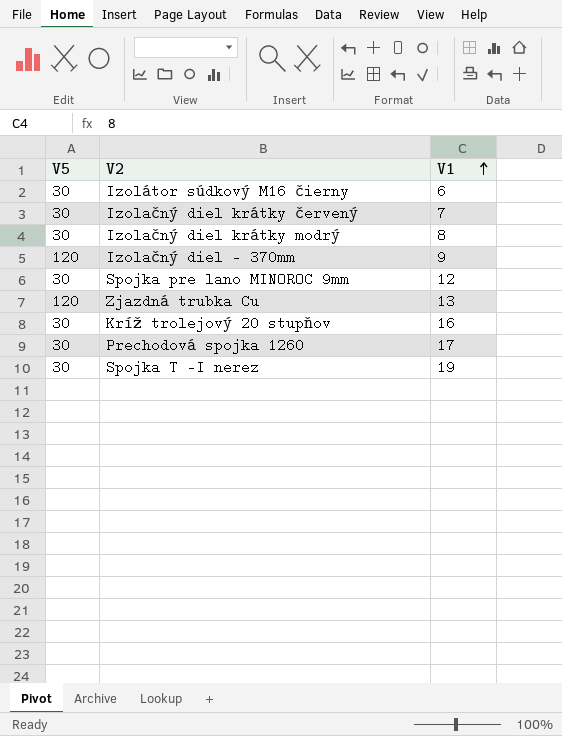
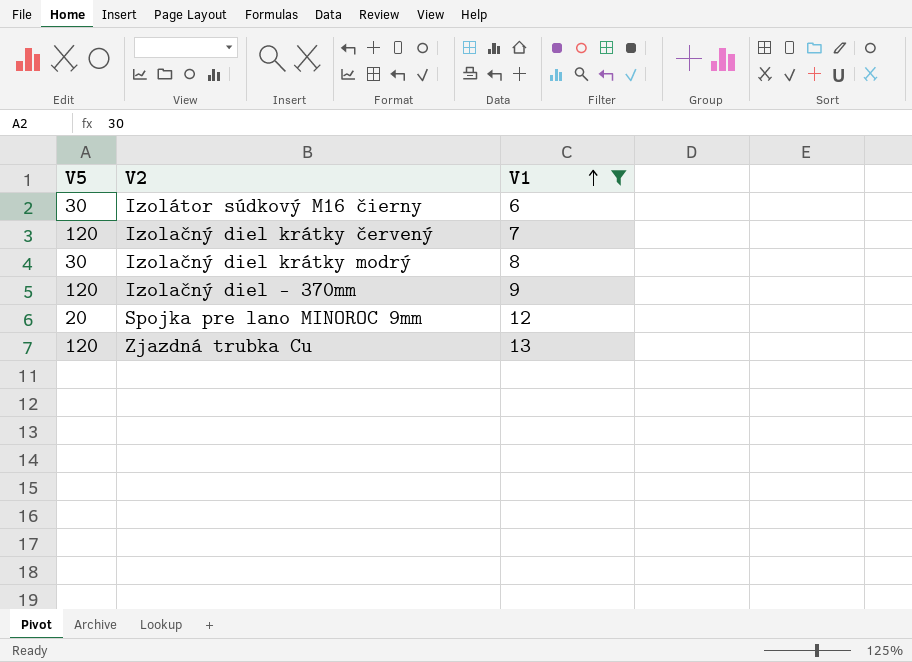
filter: none -> V1 <= 13
Izolačný diel krátky červený | V5: 30 -> 120
Spojka pre lano MINOROC 9mm | V5: 30 -> 20

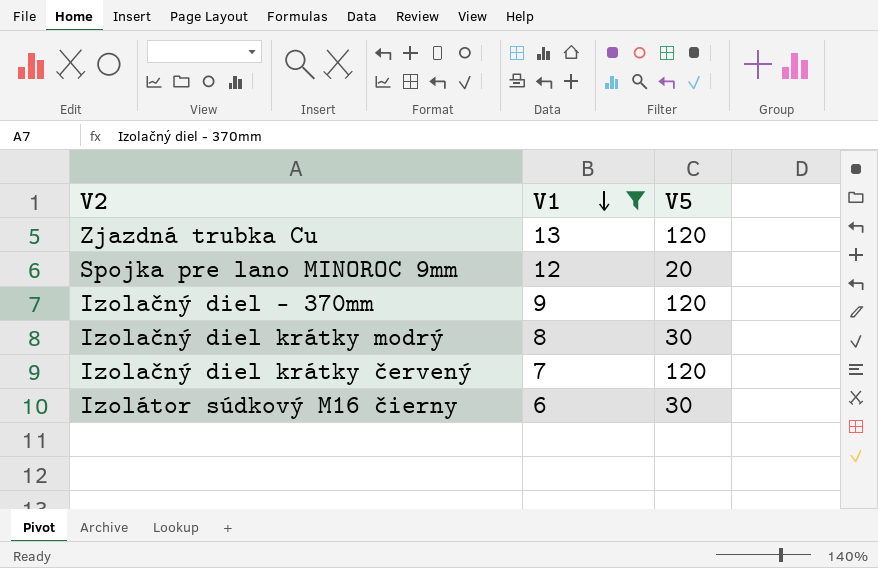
row order: V1 ascending -> V1 descending
column V5 | position: 1 -> 3

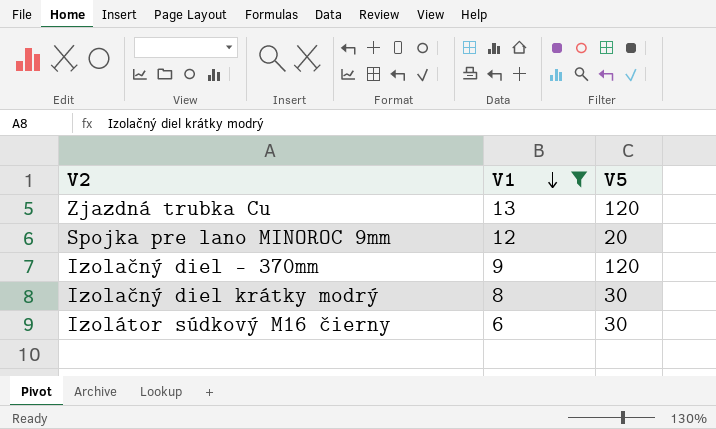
row Izolačný diel krátky červený: 7 | 120 -> none

